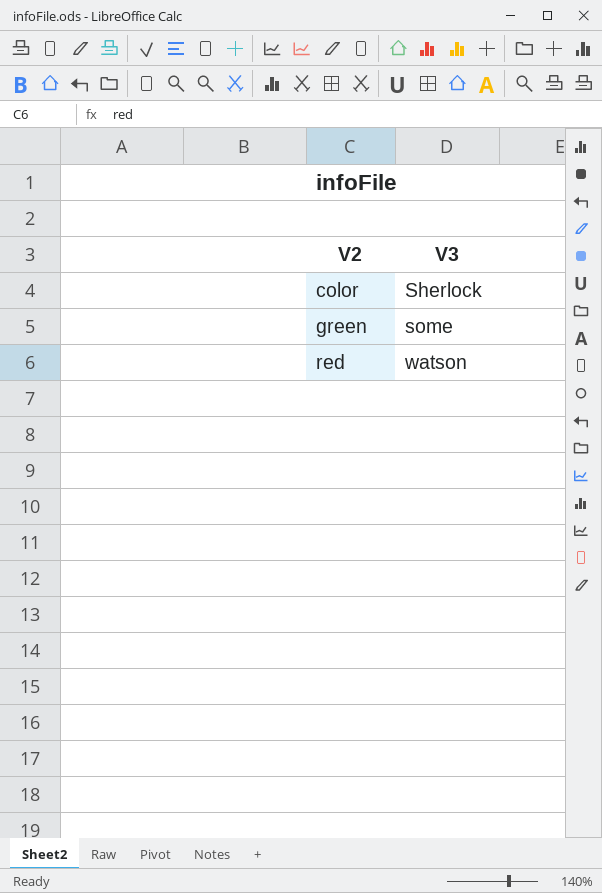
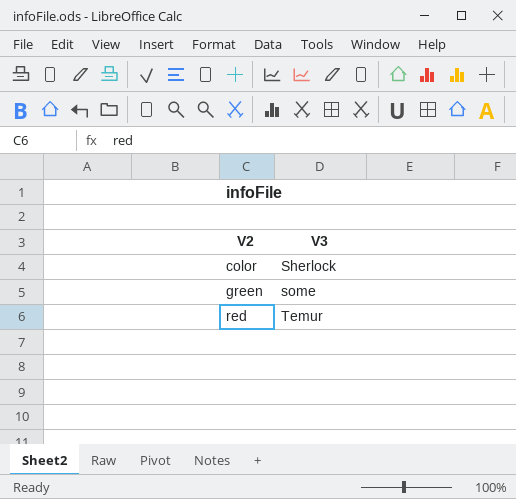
red | V3: watson -> Temur

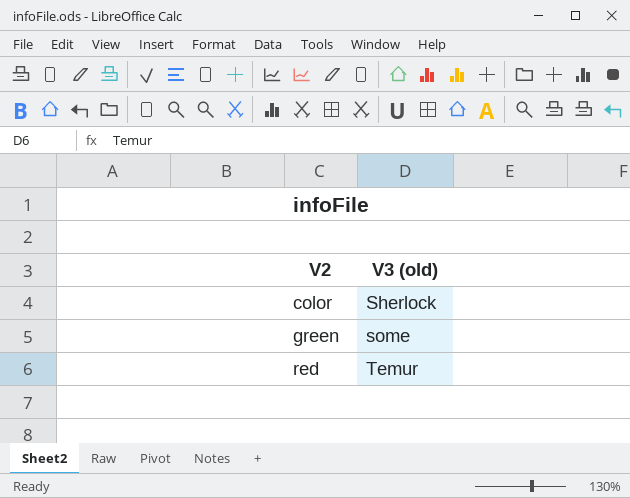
column name: V3 -> V3 (old)

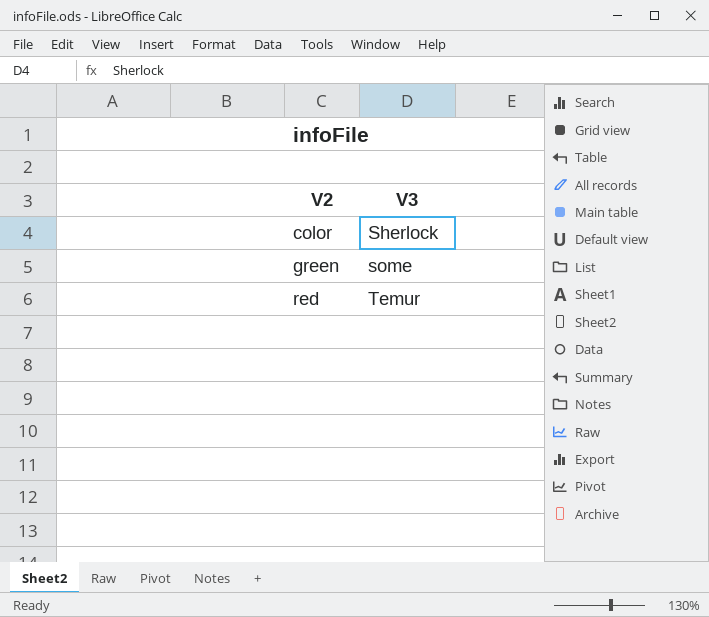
column name: V3 (old) -> V3

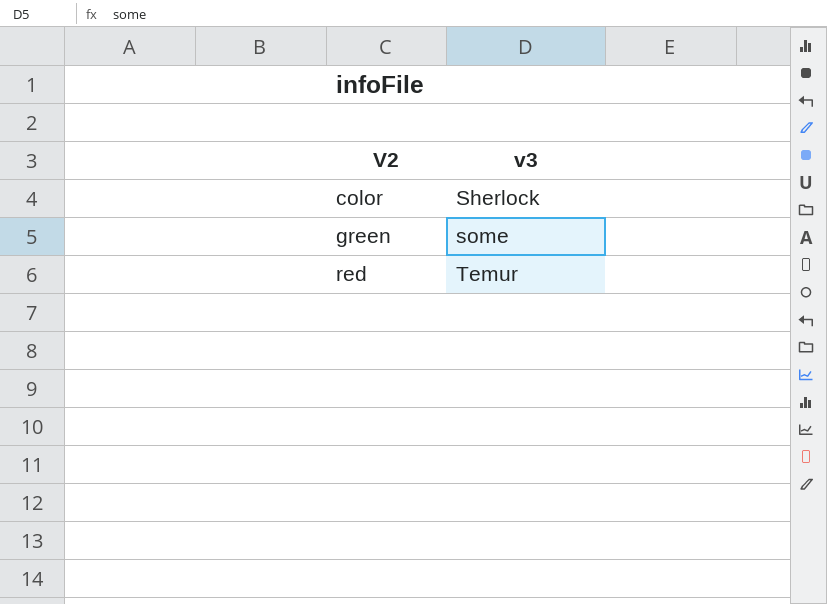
column name: V3 -> v3

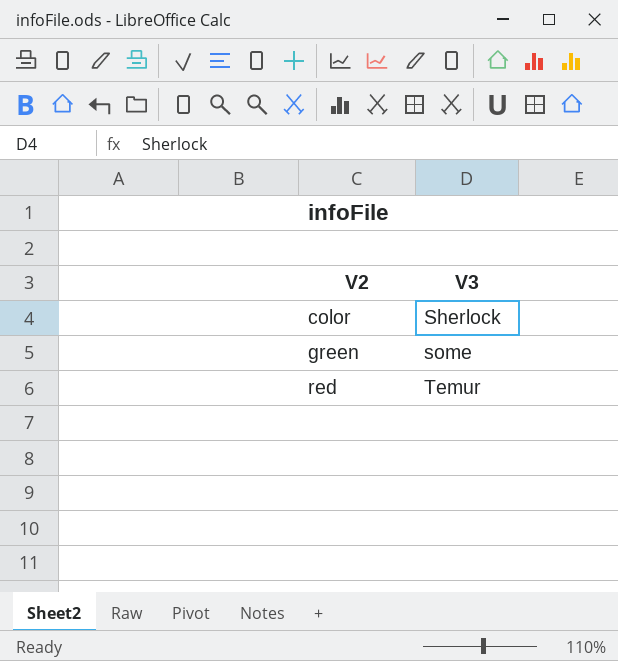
column name: v3 -> V3

